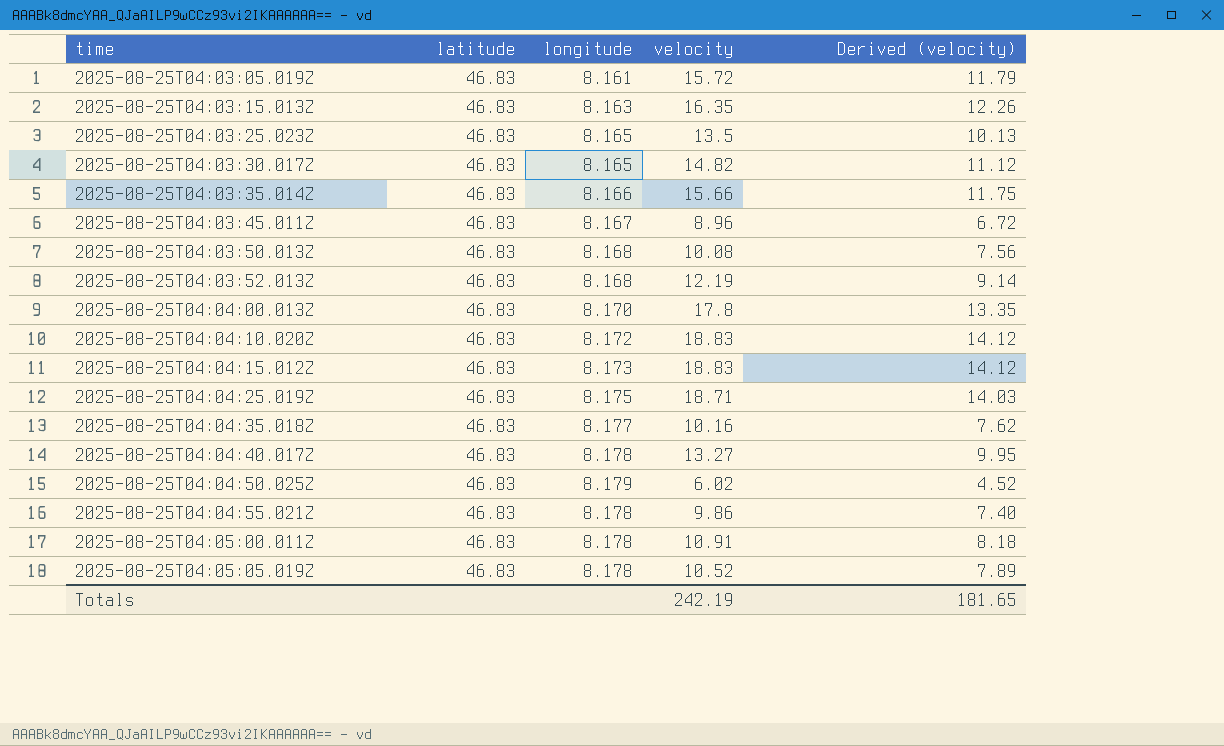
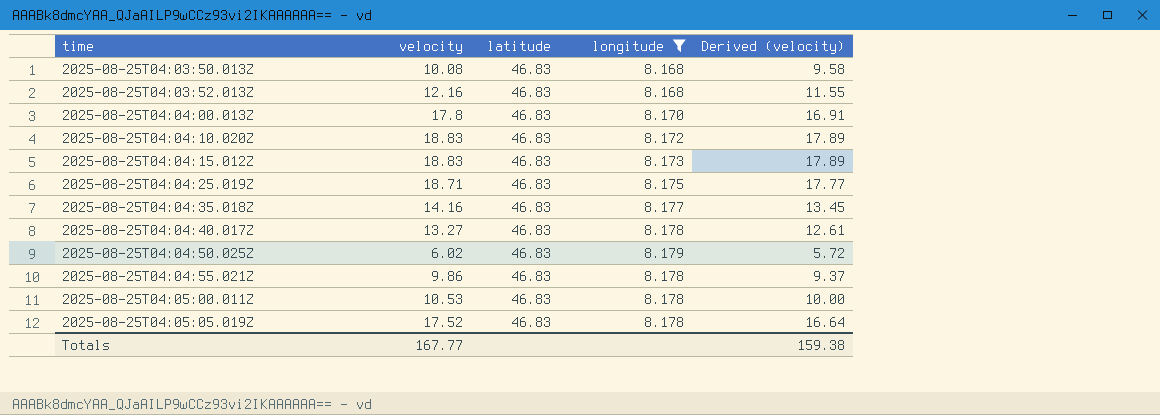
filter: none -> longitude >= 8.168
column velocity | position: 4 -> 2
column Derived (velocity) | formula: [velocity] * 0.75 -> [velocity] * 0.95
2025-08-25T04:03:52.013Z | velocity: 12.19 -> 12.16
2025-08-25T04:04:35.018Z | velocity: 10.16 -> 14.16
2025-08-25T04:05:00.011Z | velocity: 10.91 -> 10.53
2025-08-25T04:05:05.019Z | velocity: 10.52 -> 17.52
Totals | velocity: 242.19 -> 167.77
Totals | Derived (velocity): 181.65 -> 159.38

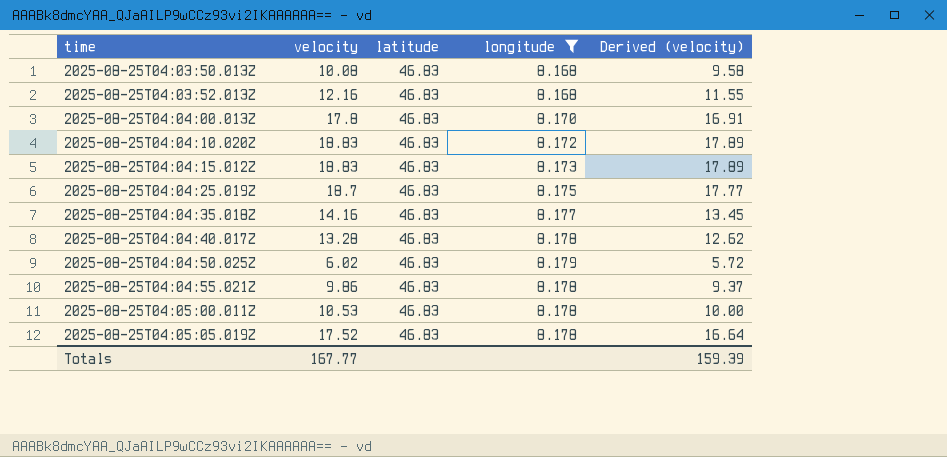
2025-08-25T04:04:25.019Z | velocity: 18.71 -> 18.7
2025-08-25T04:04:40.017Z | velocity: 13.27 -> 13.28
2025-08-25T04:04:40.017Z | Derived (velocity): 12.61 -> 12.62
Totals | Derived (velocity): 159.38 -> 159.39

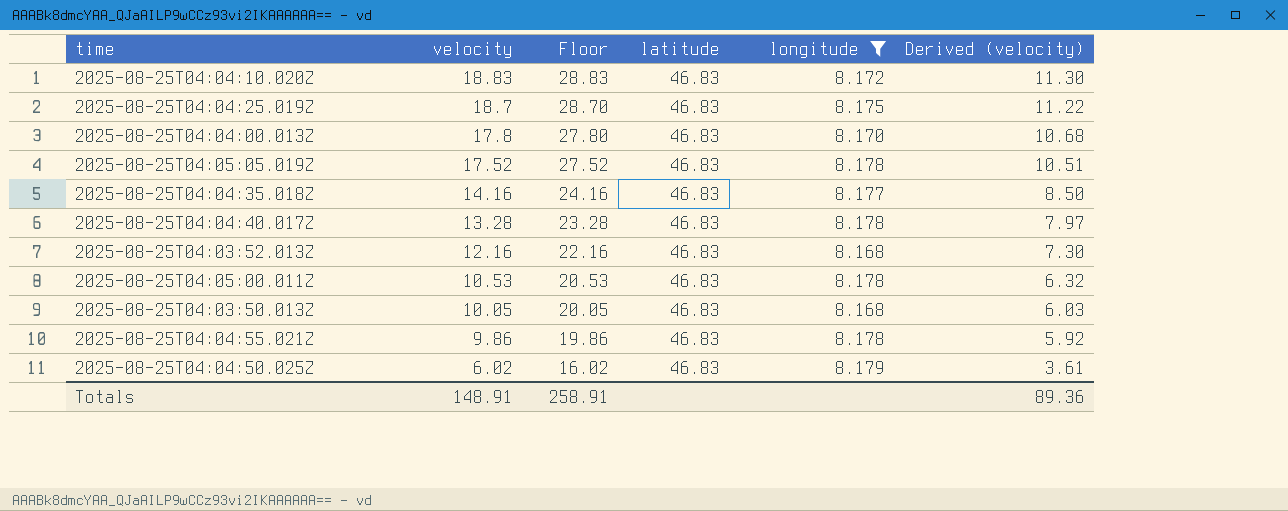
row order: time ascending -> velocity descending
column Floor | formula: none -> [velocity] + 10
column Derived (velocity) | formula: [velocity] * 0.95 -> [velocity] * 0.6
row 2025-08-25T04:04:15.012Z: 18.83 | 46.83 | 8.173 | 17.89 -> none
2025-08-25T04:03:50.013Z | velocity: 10.08 -> 10.05
Totals | velocity: 167.77 -> 148.91
Totals | Derived (velocity): 159.39 -> 89.36

